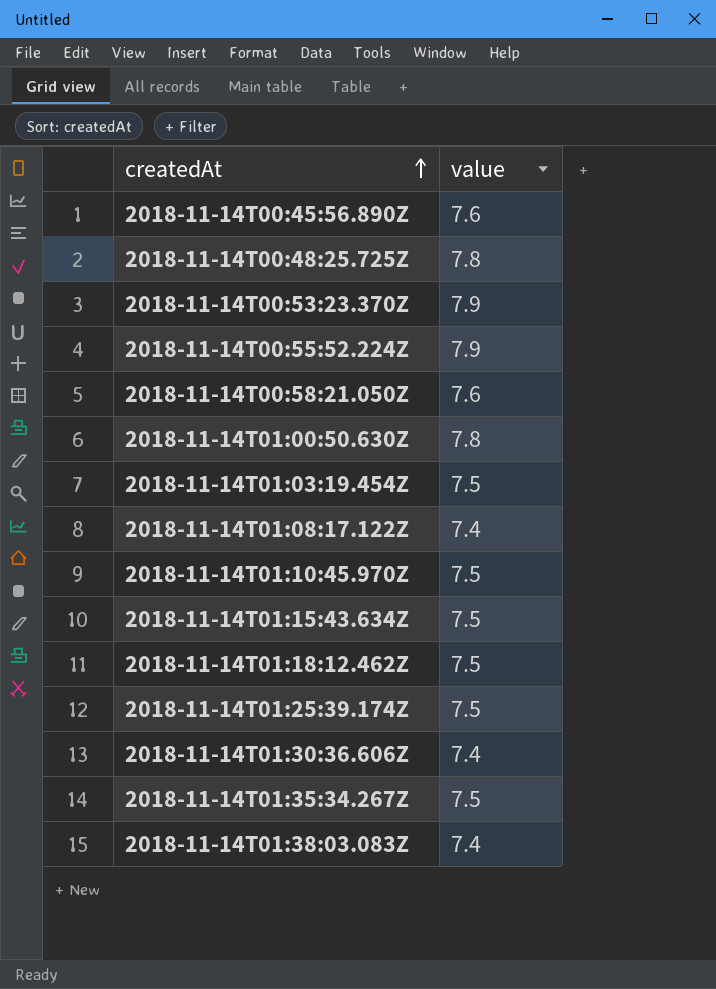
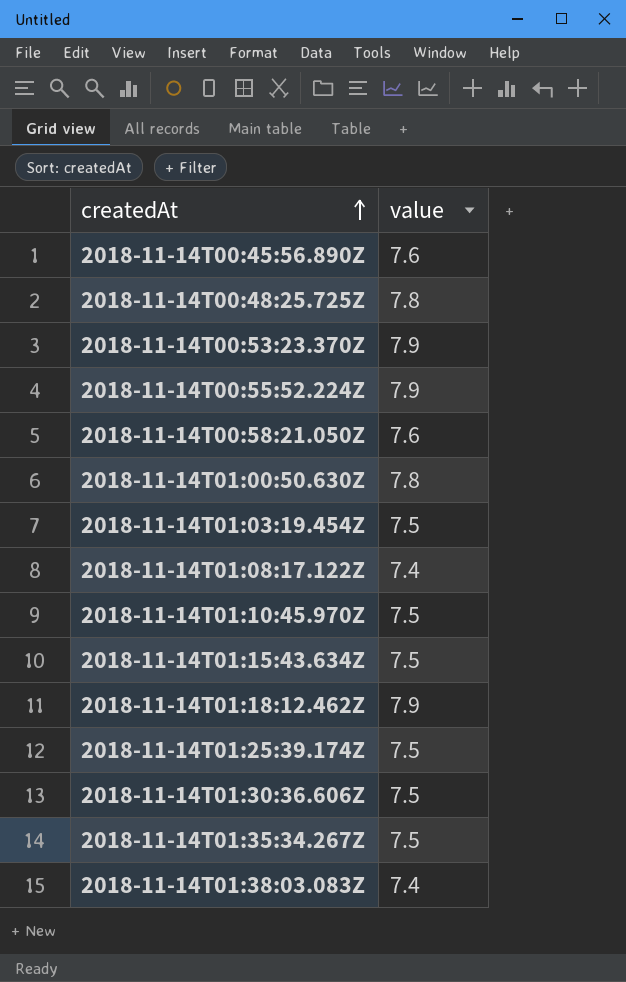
2018-11-14T01:18:12.462Z | value: 7.5 -> 7.9
2018-11-14T01:30:36.606Z | value: 7.4 -> 7.5

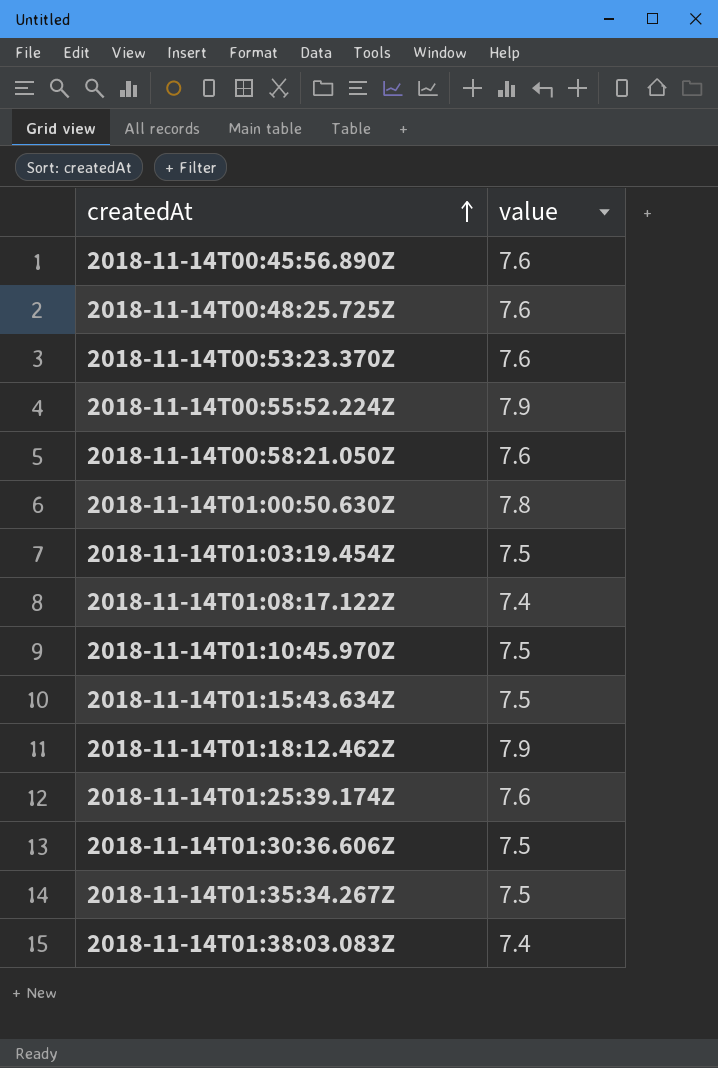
2018-11-14T00:48:25.725Z | value: 7.8 -> 7.6
2018-11-14T00:53:23.370Z | value: 7.9 -> 7.6
2018-11-14T01:25:39.174Z | value: 7.5 -> 7.6

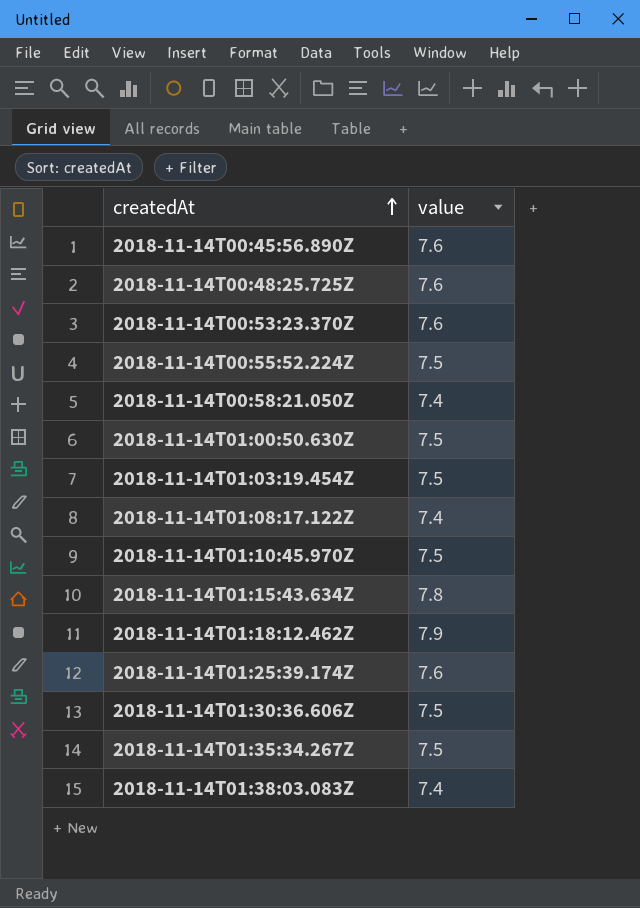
2018-11-14T00:55:52.224Z | value: 7.9 -> 7.5
2018-11-14T00:58:21.050Z | value: 7.6 -> 7.4
2018-11-14T01:00:50.630Z | value: 7.8 -> 7.5
2018-11-14T01:15:43.634Z | value: 7.5 -> 7.8

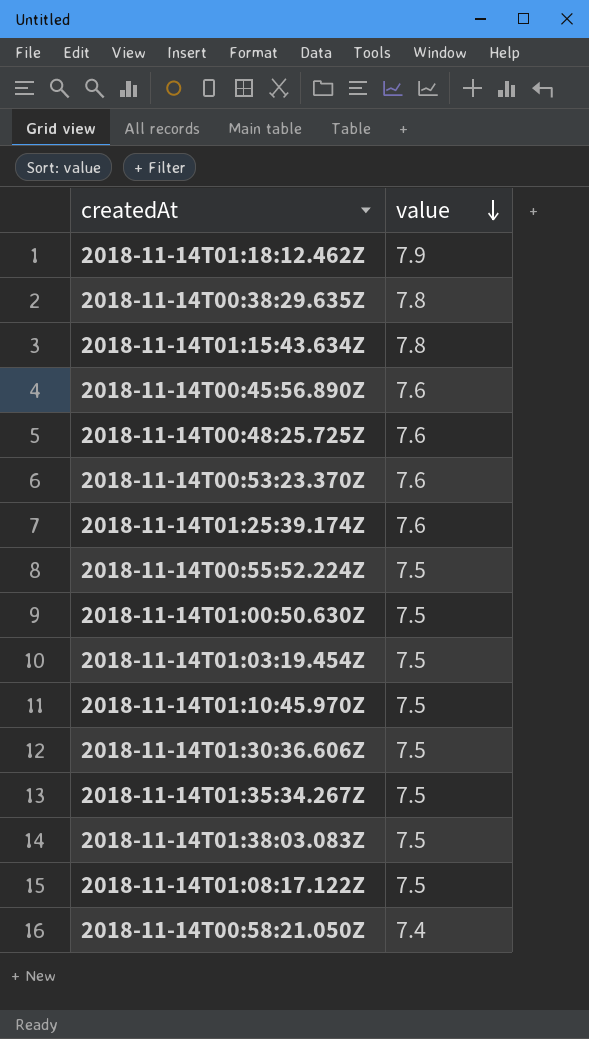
row order: createdAt ascending -> value descending
row 2018-11-14T00:38:29.635Z: none -> 7.8
2018-11-14T01:38:03.083Z | value: 7.4 -> 7.5
2018-11-14T01:08:17.122Z | value: 7.4 -> 7.5

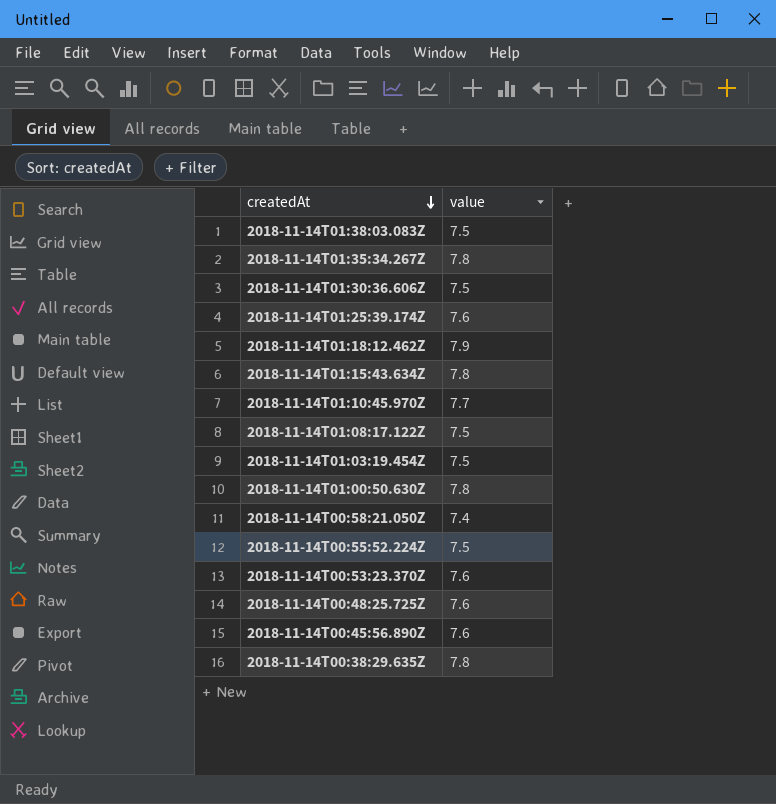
row order: value descending -> createdAt descending
2018-11-14T01:35:34.267Z | value: 7.5 -> 7.8
2018-11-14T01:10:45.970Z | value: 7.5 -> 7.7
2018-11-14T01:00:50.630Z | value: 7.5 -> 7.8

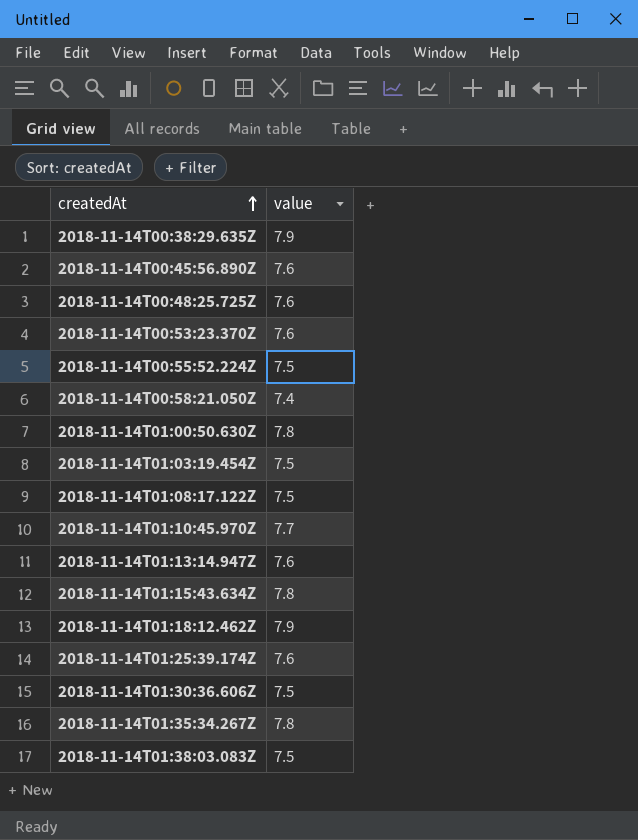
row order: createdAt descending -> createdAt ascending
2018-11-14T00:38:29.635Z | value: 7.8 -> 7.9
row 2018-11-14T01:13:14.947Z: none -> 7.6

